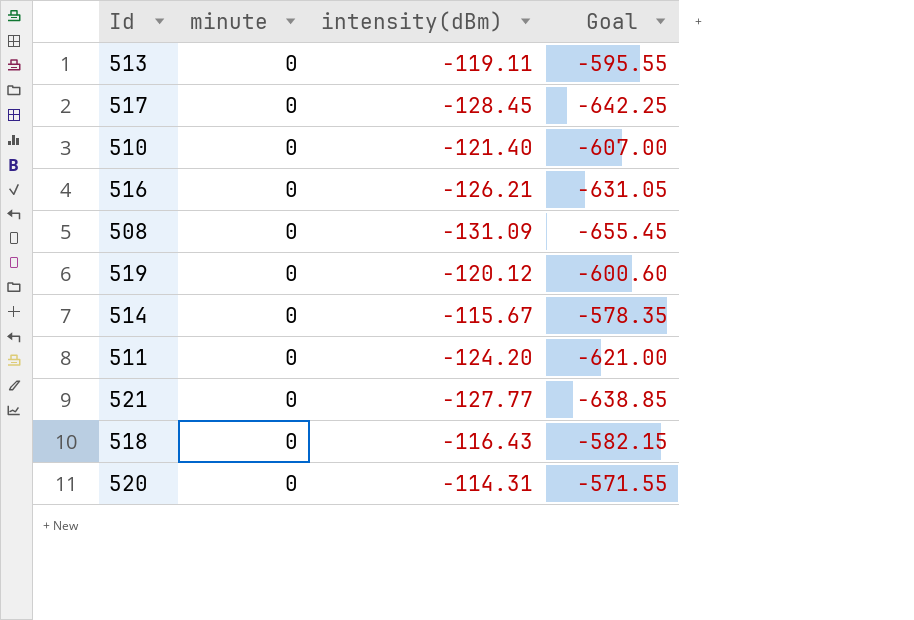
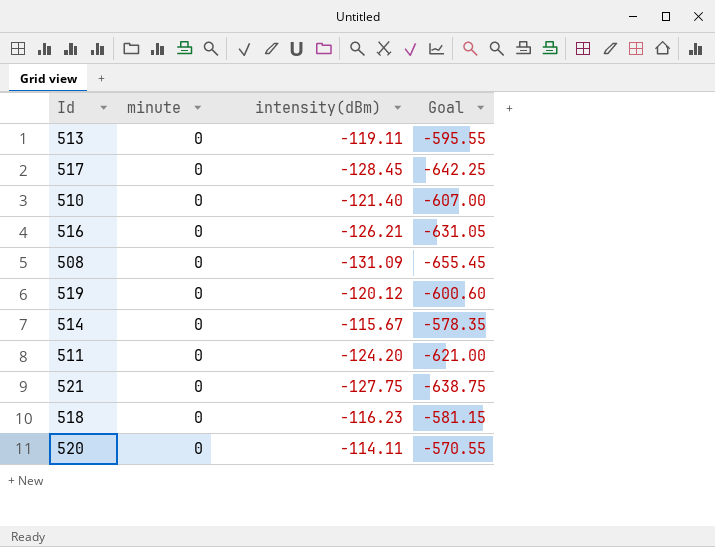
521 | intensity(dBm): -127.77 -> -127.75
521 | Goal: -638.85 -> -638.75
518 | intensity(dBm): -116.43 -> -116.23
518 | Goal: -582.15 -> -581.15
520 | intensity(dBm): -114.31 -> -114.11
520 | Goal: -571.55 -> -570.55

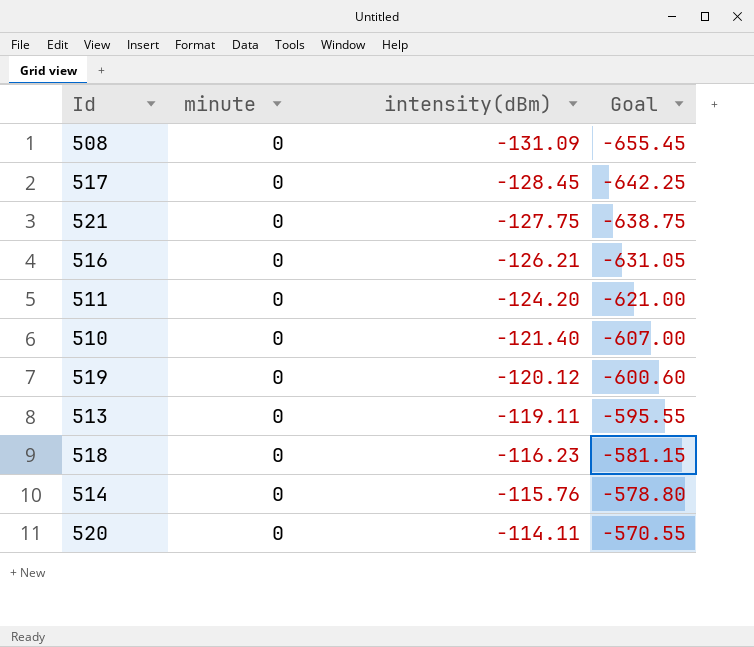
row order: none -> intensity(dBm) ascending
514 | intensity(dBm): -115.67 -> -115.76
514 | Goal: -578.35 -> -578.80

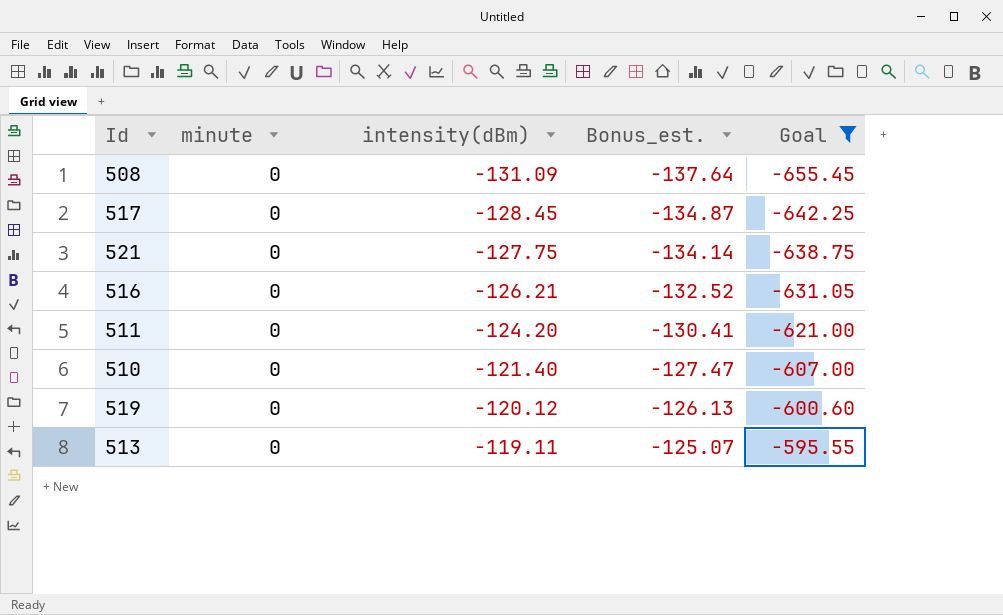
filter: none -> Goal <= -595.55
column Bonus_est. | formula: none -> [intensity(dBm)] * 1.05

